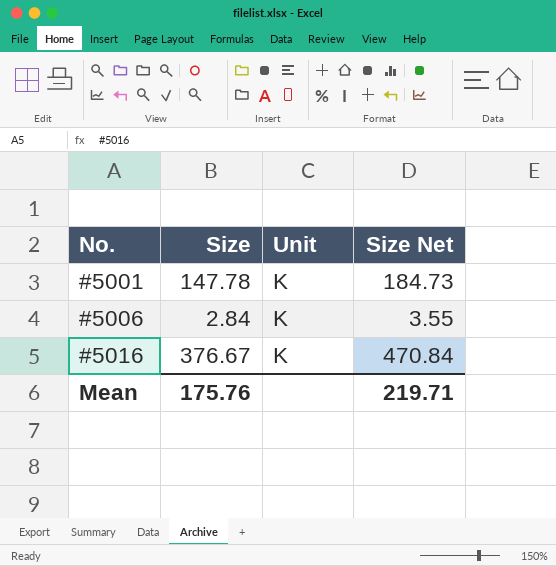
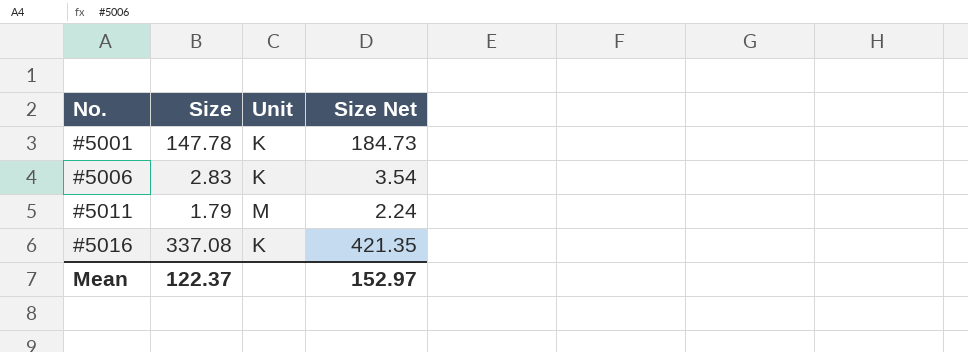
#5006 | Size: 2.84 -> 2.83
#5006 | Size Net: 3.55 -> 3.54
row #5011: none -> 1.79 | M | 2.24
#5016 | Size: 376.67 -> 337.08
#5016 | Size Net: 470.84 -> 421.35
Mean | Size: 175.76 -> 122.37
Mean | Size Net: 219.71 -> 152.97

